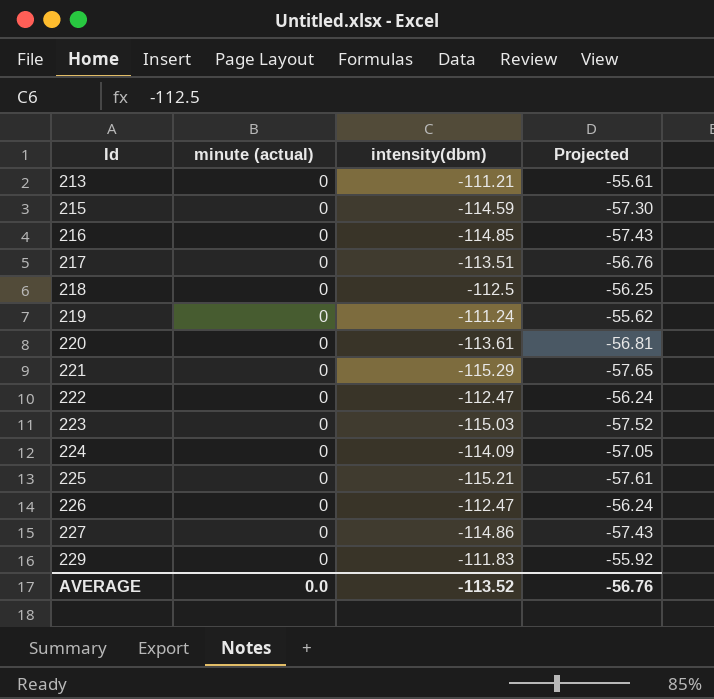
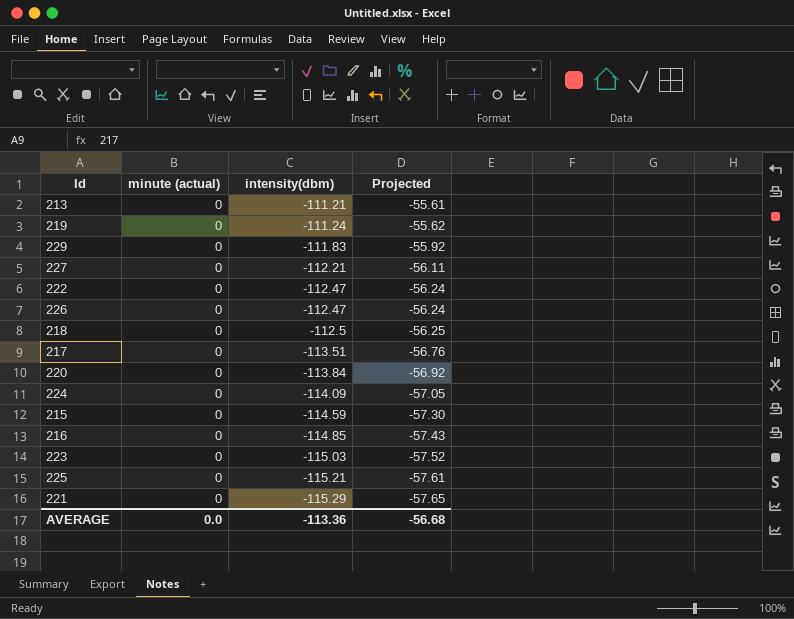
row order: Id ascending -> intensity(dbm) descending
227 | intensity(dbm): -114.86 -> -112.21
227 | Projected: -57.43 -> -56.11
220 | intensity(dbm): -113.61 -> -113.84
220 | Projected: -56.81 -> -56.92
AVERAGE | intensity(dbm): -113.52 -> -113.36
AVERAGE | Projected: -56.76 -> -56.68

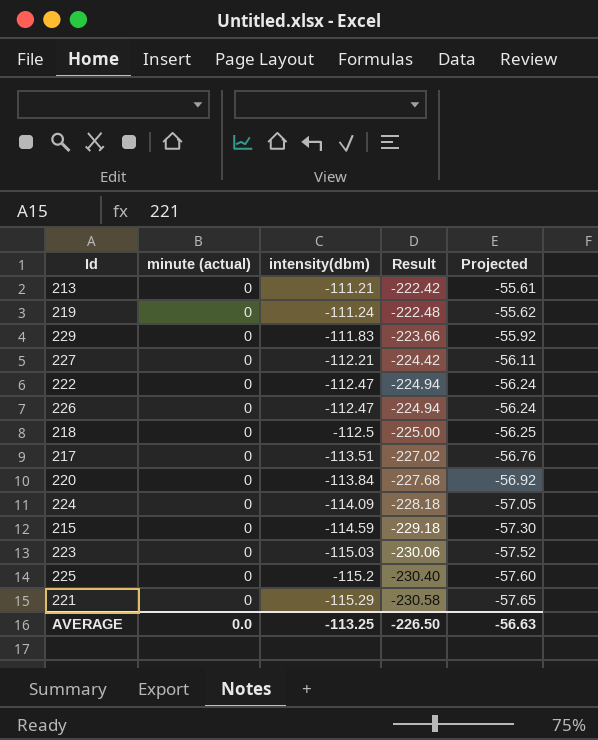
column Result | formula: none -> [intensity(dbm)] * 2
row 216: 0 | -114.85 | -57.43 -> none
225 | intensity(dbm): -115.21 -> -115.2
225 | Projected: -57.61 -> -57.60
AVERAGE | intensity(dbm): -113.36 -> -113.25
AVERAGE | Projected: -56.68 -> -56.63

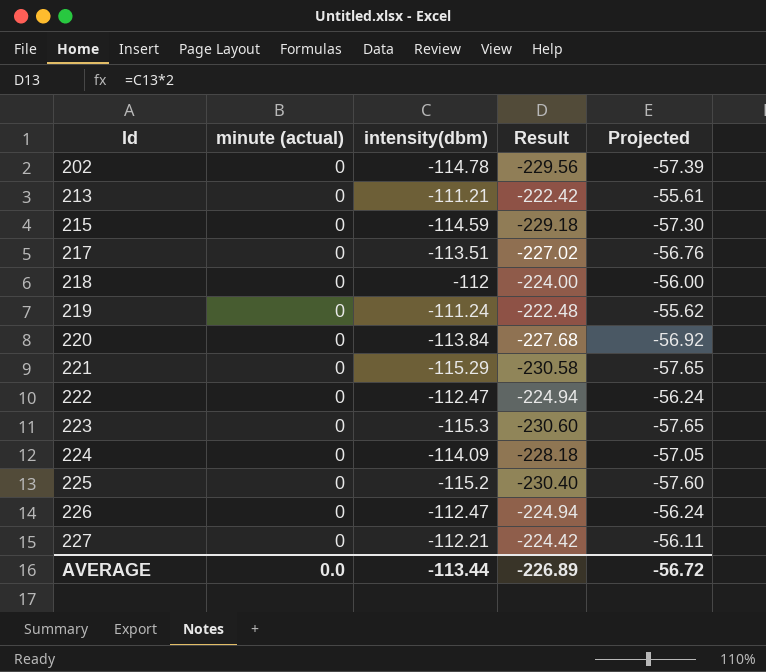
row order: intensity(dbm) descending -> Id ascending
row 229: 0 | -111.83 | -223.66 | -55.92 -> none
row 202: none -> 0 | -114.78 | -229.56 | -57.39
218 | intensity(dbm): -112.5 -> -112
218 | Result: -225.00 -> -224.00
218 | Projected: -56.25 -> -56.00
223 | intensity(dbm): -115.03 -> -115.3
223 | Result: -230.06 -> -230.60
223 | Projected: -57.52 -> -57.65
AVERAGE | intensity(dbm): -113.25 -> -113.44
AVERAGE | Result: -226.50 -> -226.89
AVERAGE | Projected: -56.63 -> -56.72

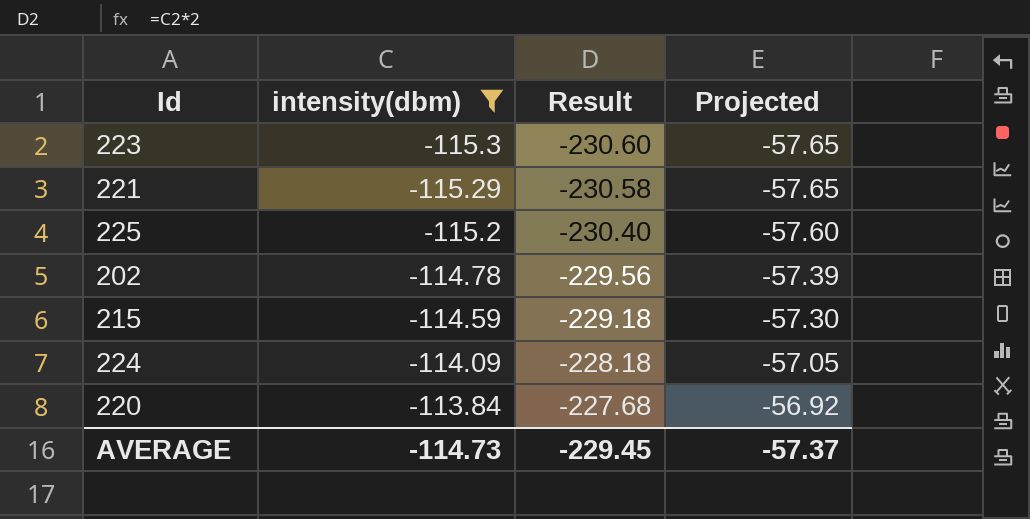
filter: none -> intensity(dbm) <= -113.84
row order: Id ascending -> intensity(dbm) ascending
column minute (actual) | position: 2 -> none
AVERAGE | intensity(dbm): -113.44 -> -114.73
AVERAGE | Result: -226.89 -> -229.45
AVERAGE | Projected: -56.72 -> -57.37

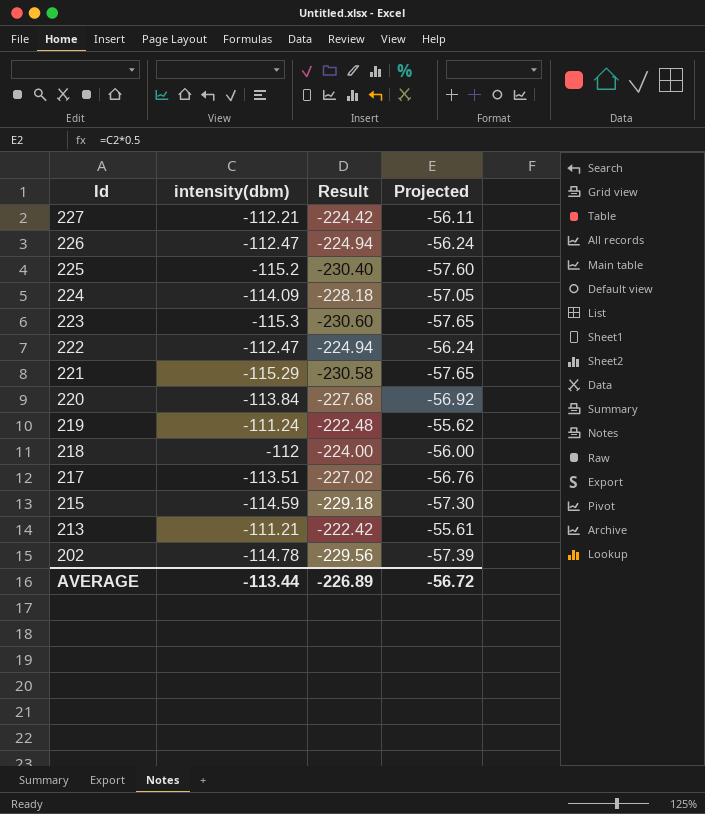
filter: intensity(dbm) <= -113.84 -> none
row order: intensity(dbm) ascending -> Id descending
AVERAGE | intensity(dbm): -114.73 -> -113.44
AVERAGE | Result: -229.45 -> -226.89
AVERAGE | Projected: -57.37 -> -56.72

